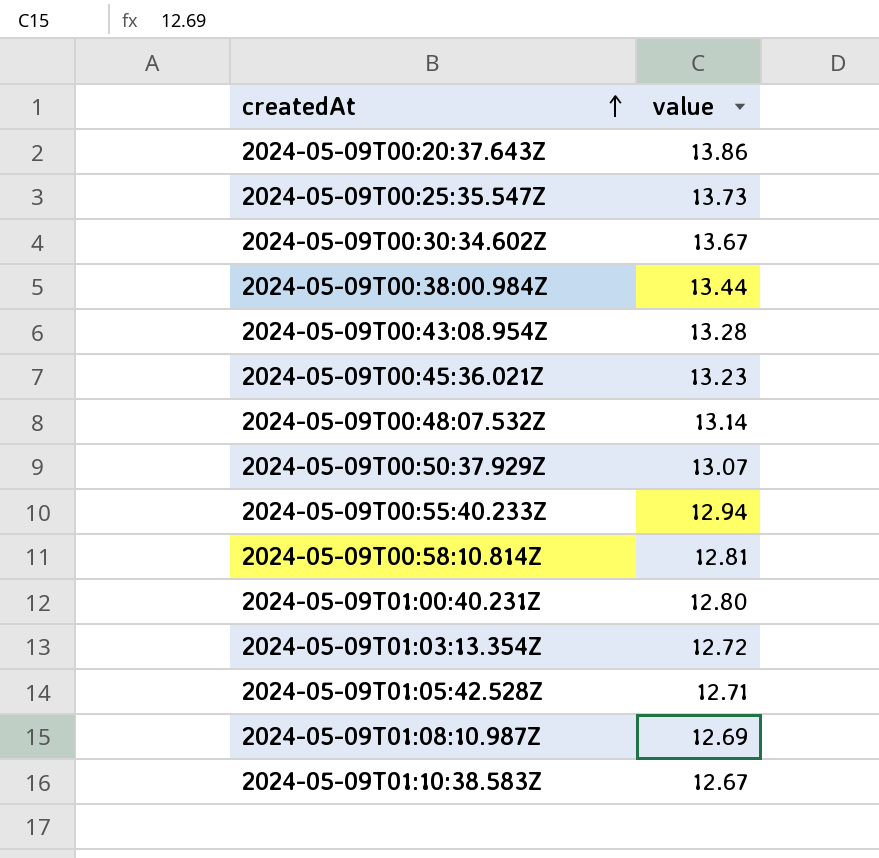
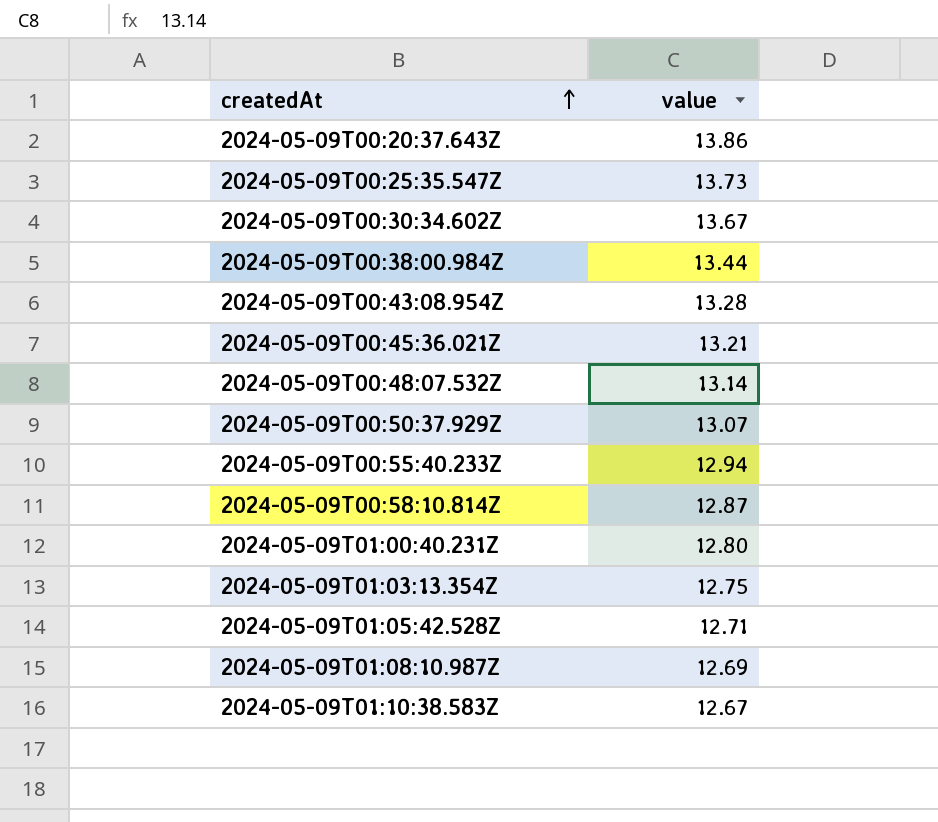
2024-05-09T00:45:36.021Z | value: 13.23 -> 13.21
2024-05-09T00:58:10.814Z | value: 12.81 -> 12.87
2024-05-09T01:03:13.354Z | value: 12.72 -> 12.75

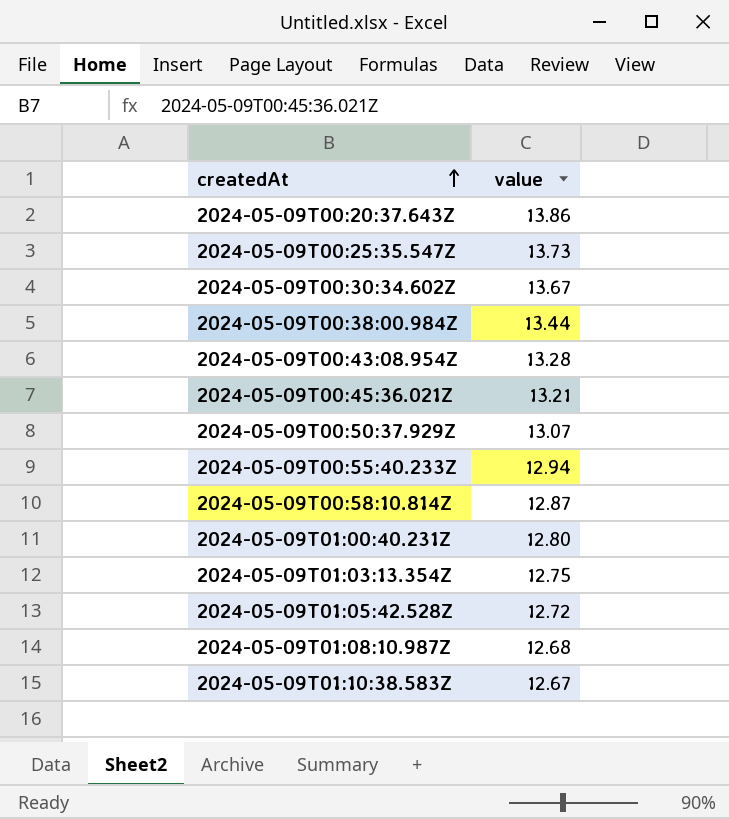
row 2024-05-09T00:48:07.532Z: 13.14 -> none
2024-05-09T01:05:42.528Z | value: 12.71 -> 12.72
2024-05-09T01:08:10.987Z | value: 12.69 -> 12.68

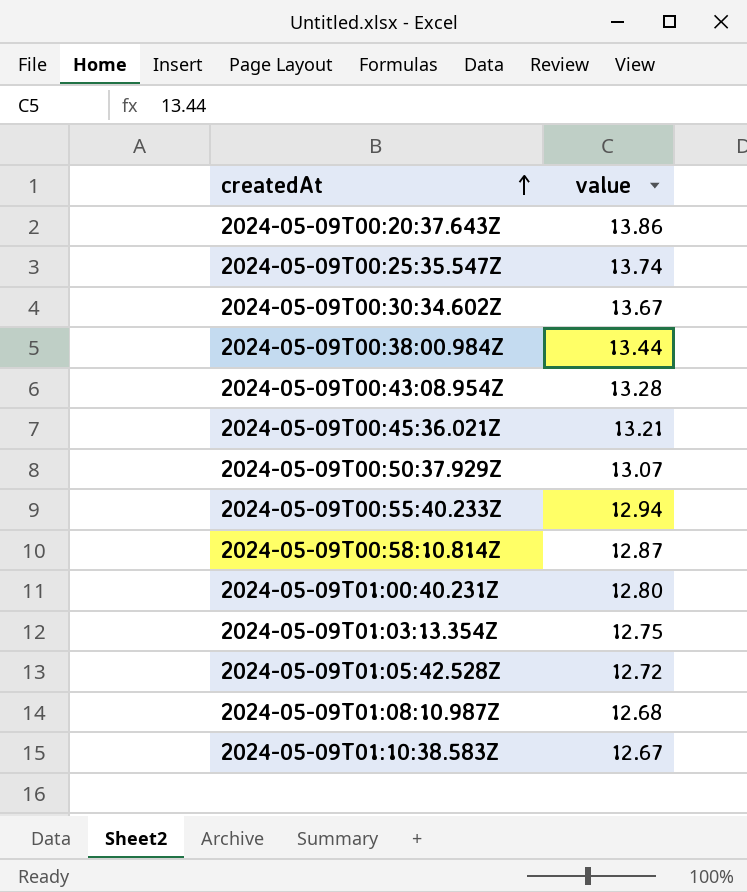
2024-05-09T00:25:35.547Z | value: 13.73 -> 13.74

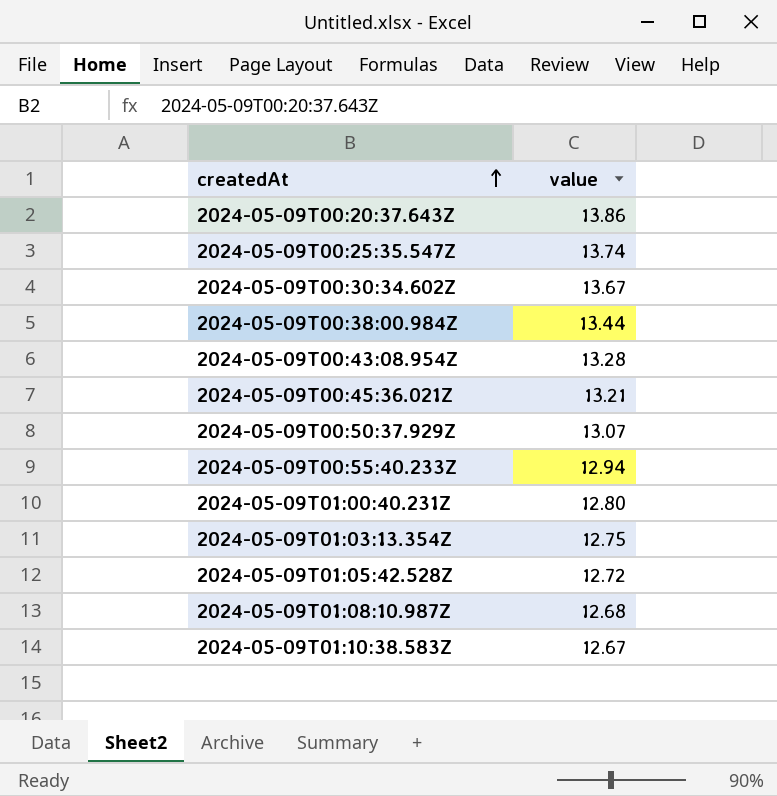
row 2024-05-09T00:58:10.814Z: 12.87 -> none

